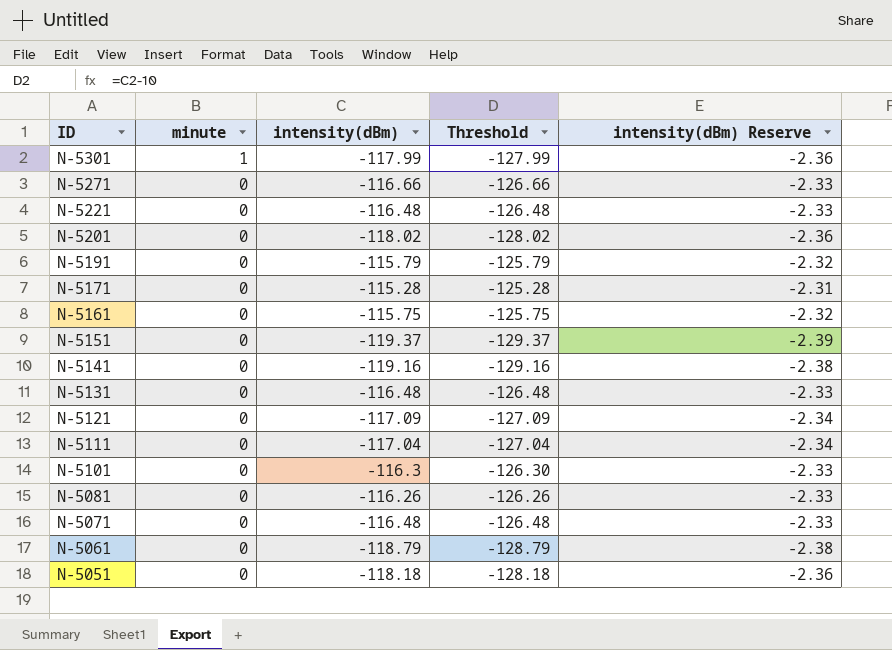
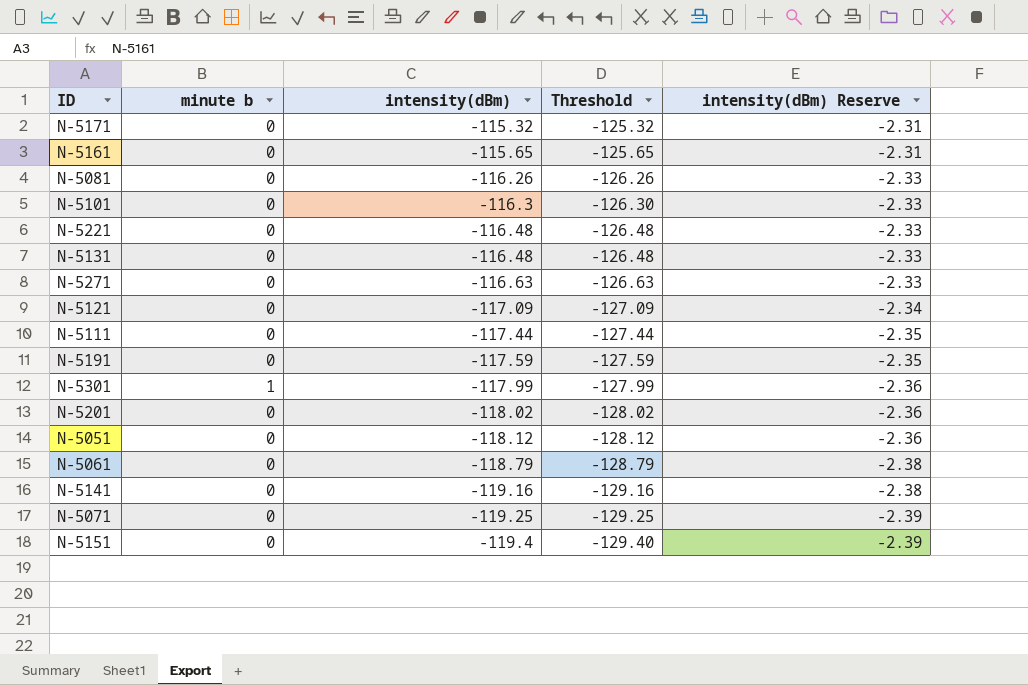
row order: ID descending -> intensity(dBm) descending
column name: minute -> minute b
N-5171 | intensity(dBm): -115.28 -> -115.32
N-5171 | Threshold: -125.28 -> -125.32
N-5161 | intensity(dBm): -115.75 -> -115.65
N-5161 | Threshold: -125.75 -> -125.65
N-5161 | intensity(dBm) Reserve: -2.32 -> -2.31
N-5271 | intensity(dBm): -116.66 -> -116.63
N-5271 | Threshold: -126.66 -> -126.63
N-5111 | intensity(dBm): -117.04 -> -117.44
N-5111 | Threshold: -127.04 -> -127.44
N-5111 | intensity(dBm) Reserve: -2.34 -> -2.35
N-5191 | intensity(dBm): -115.79 -> -117.59
N-5191 | Threshold: -125.79 -> -127.59
N-5191 | intensity(dBm) Reserve: -2.32 -> -2.35
N-5051 | intensity(dBm): -118.18 -> -118.12
N-5051 | Threshold: -128.18 -> -128.12
N-5071 | intensity(dBm): -116.48 -> -119.25
N-5071 | Threshold: -126.48 -> -129.25
N-5071 | intensity(dBm) Reserve: -2.33 -> -2.39
N-5151 | intensity(dBm): -119.37 -> -119.4
N-5151 | Threshold: -129.37 -> -129.40

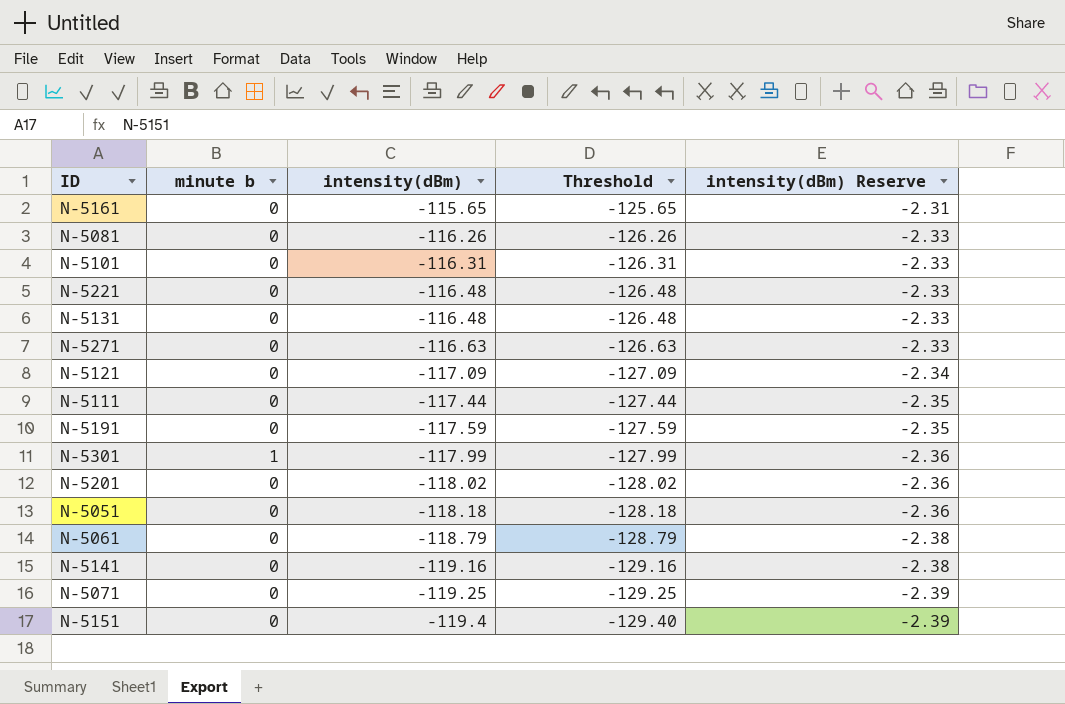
row N-5171: 0 | -115.32 | -125.32 | -2.31 -> none
N-5101 | intensity(dBm): -116.3 -> -116.31
N-5101 | Threshold: -126.30 -> -126.31
N-5051 | intensity(dBm): -118.12 -> -118.18
N-5051 | Threshold: -128.12 -> -128.18

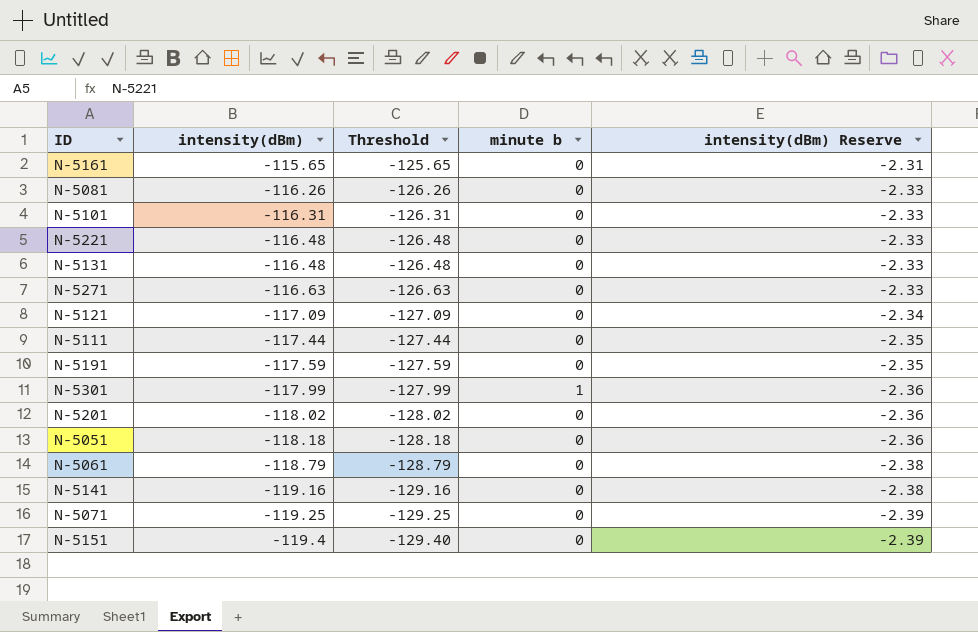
column minute b | position: 2 -> 4

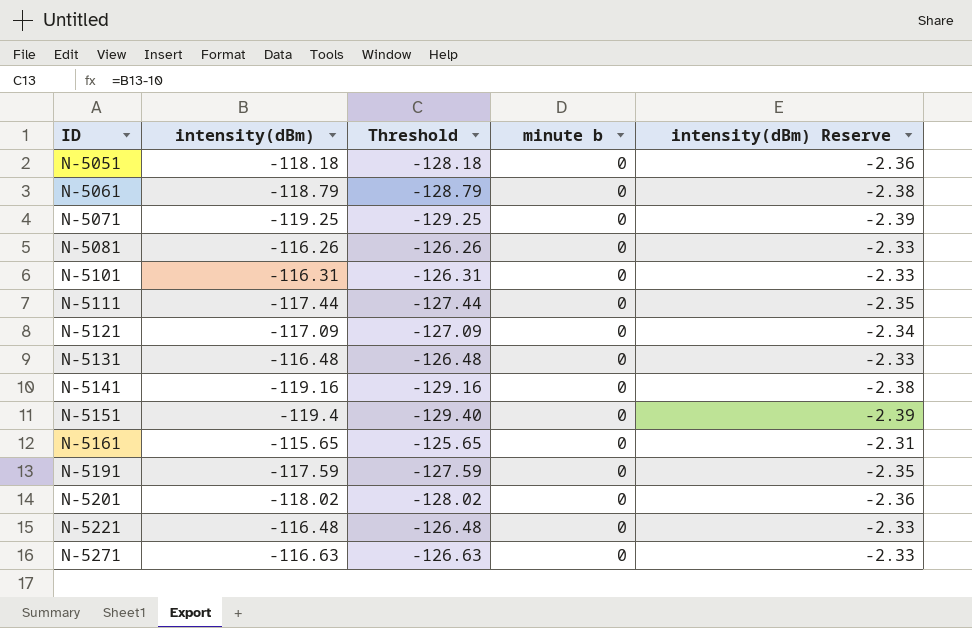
row order: intensity(dBm) descending -> ID ascending
row N-5301: -117.99 | -127.99 | 1 | -2.36 -> none

